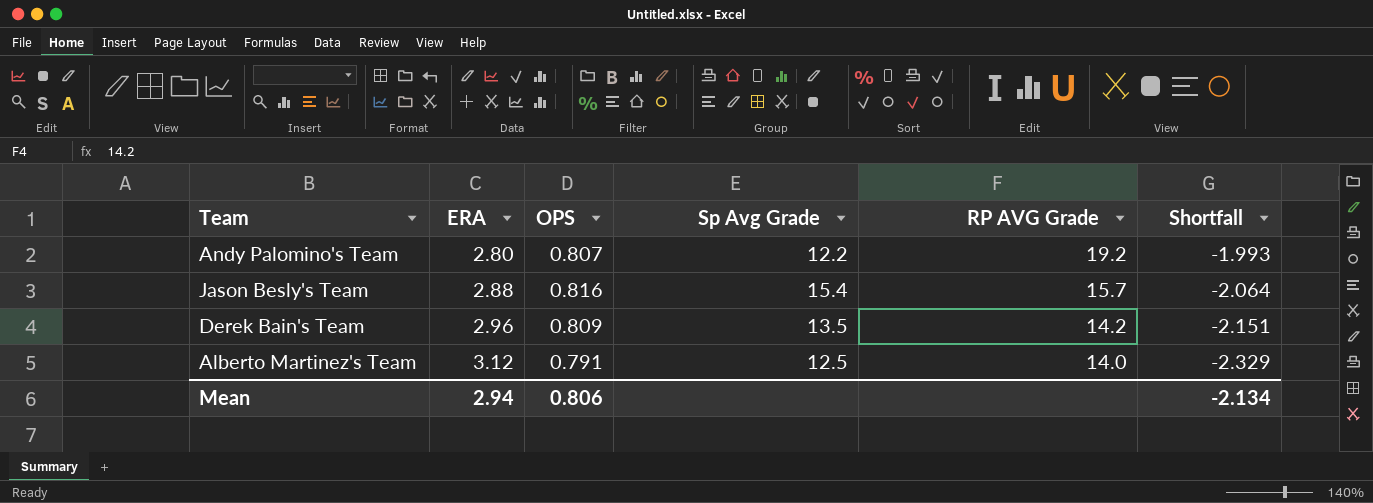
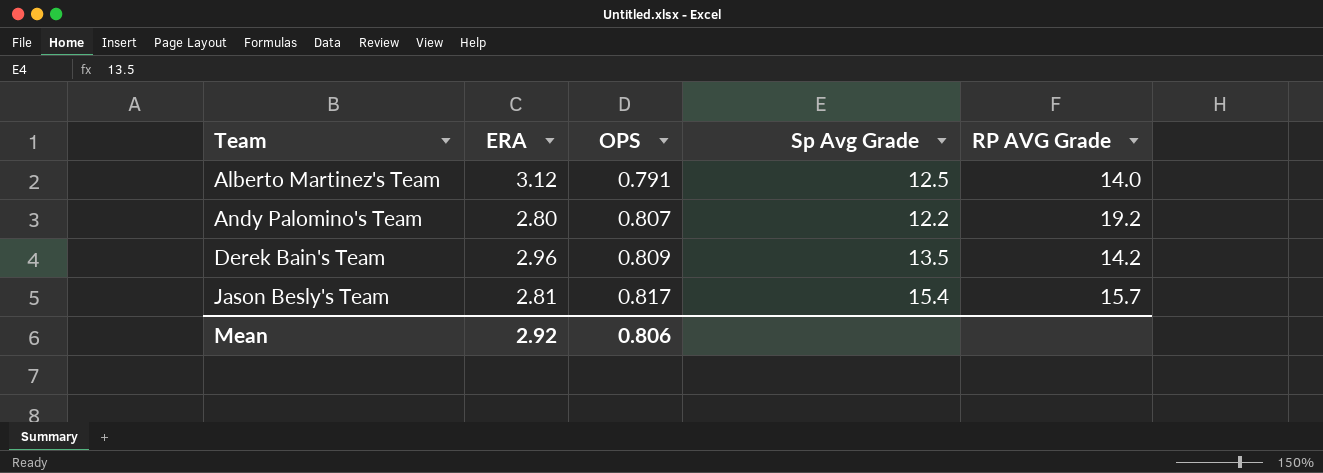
row order: ERA ascending -> Team ascending
column Shortfall | formula: [OPS] - [ERA] -> none
Jason Besly's Team | ERA: 2.88 -> 2.81
Jason Besly's Team | OPS: 0.816 -> 0.817
Mean | ERA: 2.94 -> 2.92

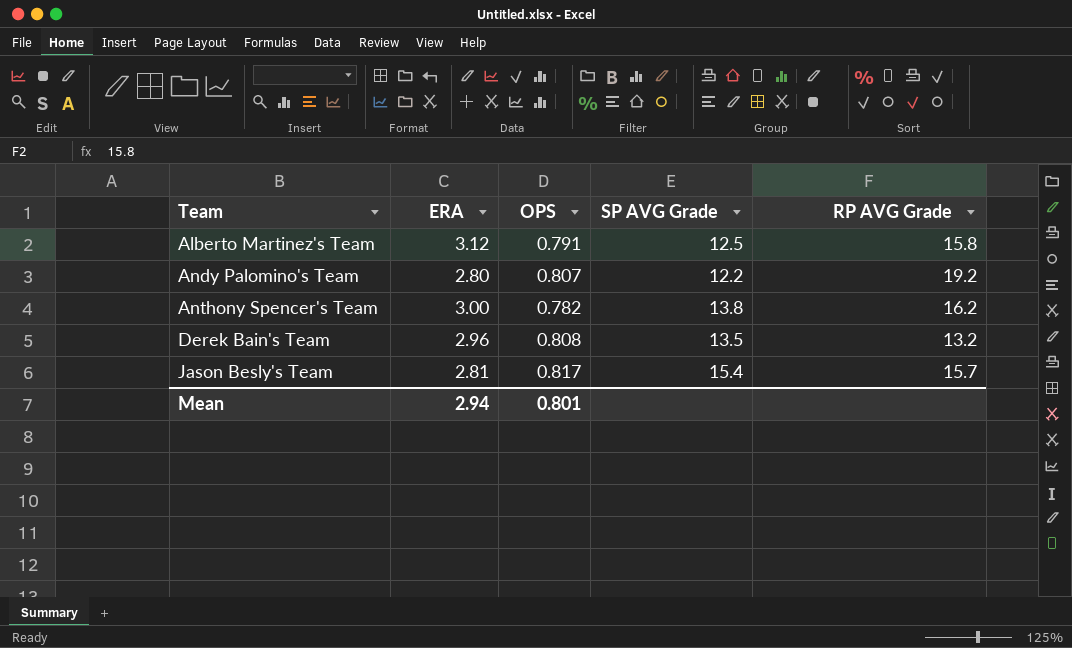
column name: Sp Avg Grade -> SP AVG Grade
Alberto Martinez's Team | RP AVG Grade: 14.0 -> 15.8
row Anthony Spencer's Team: none -> 3.00 | 0.782 | 13.8 | 16.2
Derek Bain's Team | OPS: 0.809 -> 0.808
Derek Bain's Team | RP AVG Grade: 14.2 -> 13.2
Mean | ERA: 2.92 -> 2.94
Mean | OPS: 0.806 -> 0.801

